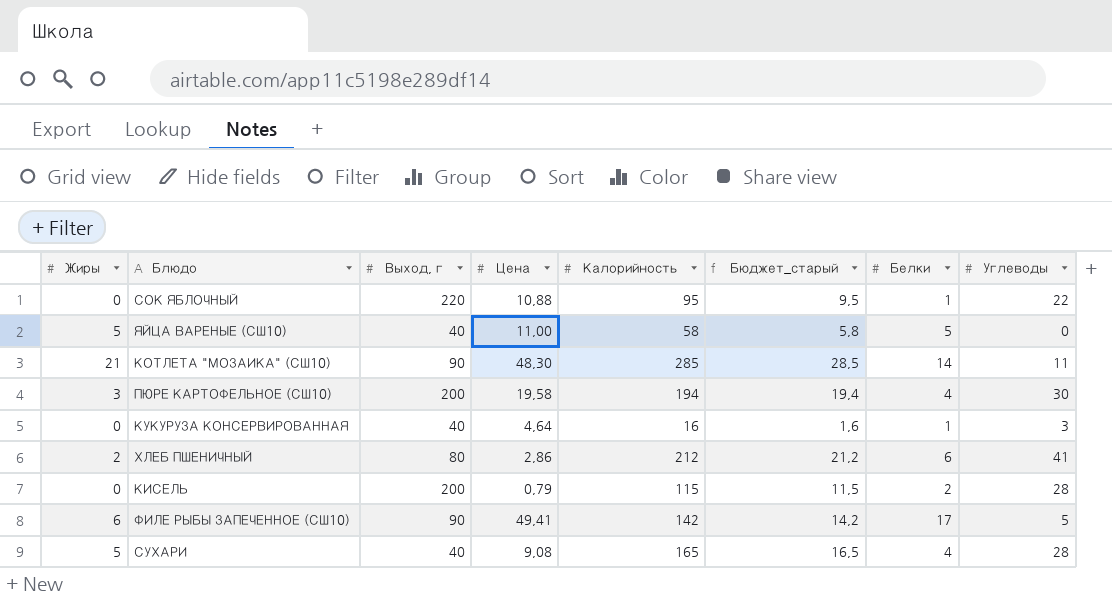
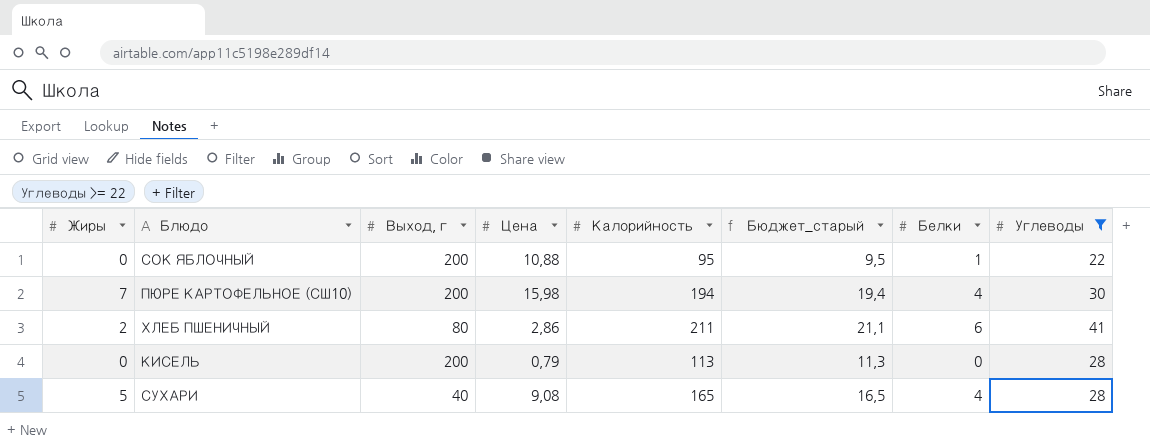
filter: none -> Углеводы >= 22
СОК ЯБЛОЧНЫЙ | Выход, г: 220 -> 200
ПЮРЕ КАРТОФЕЛЬНОЕ (СШ10) | Жиры: 3 -> 7
ПЮРЕ КАРТОФЕЛЬНОЕ (СШ10) | Цена: 19,58 -> 15,98
ХЛЕБ ПШЕНИЧНЫЙ | Калорийность: 212 -> 211
ХЛЕБ ПШЕНИЧНЫЙ | Бюджет_старый: 21,2 -> 21,1
КИСЕЛЬ | Калорийность: 115 -> 113
КИСЕЛЬ | Бюджет_старый: 11,5 -> 11,3
КИСЕЛЬ | Белки: 2 -> 0

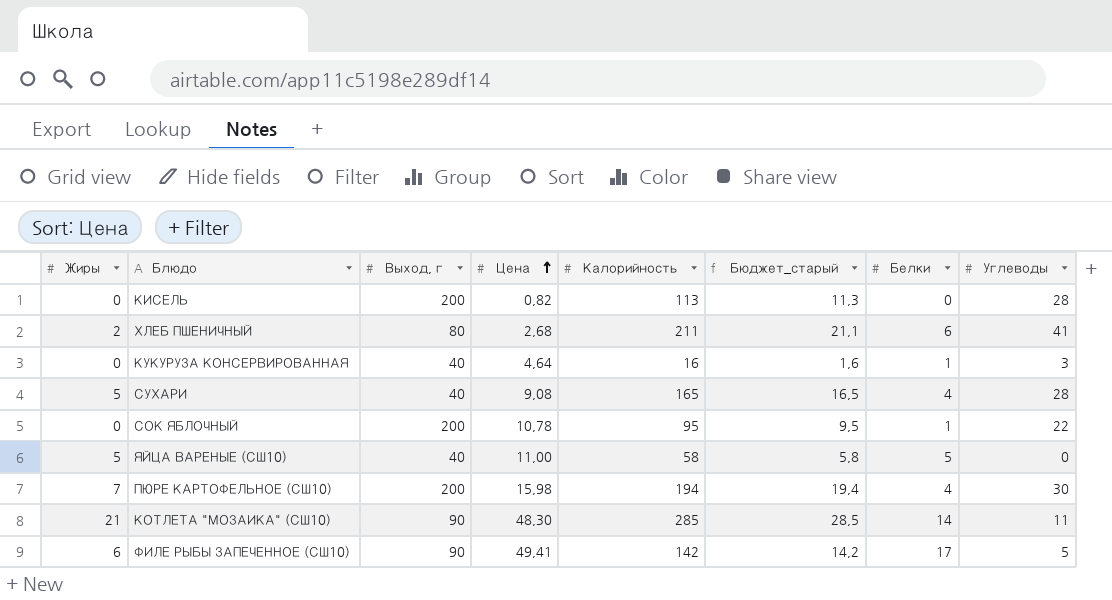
filter: Углеводы >= 22 -> none
row order: none -> Цена ascending
КИСЕЛЬ | Цена: 0,79 -> 0,82
ХЛЕБ ПШЕНИЧНЫЙ | Цена: 2,86 -> 2,68
СОК ЯБЛОЧНЫЙ | Цена: 10,88 -> 10,78

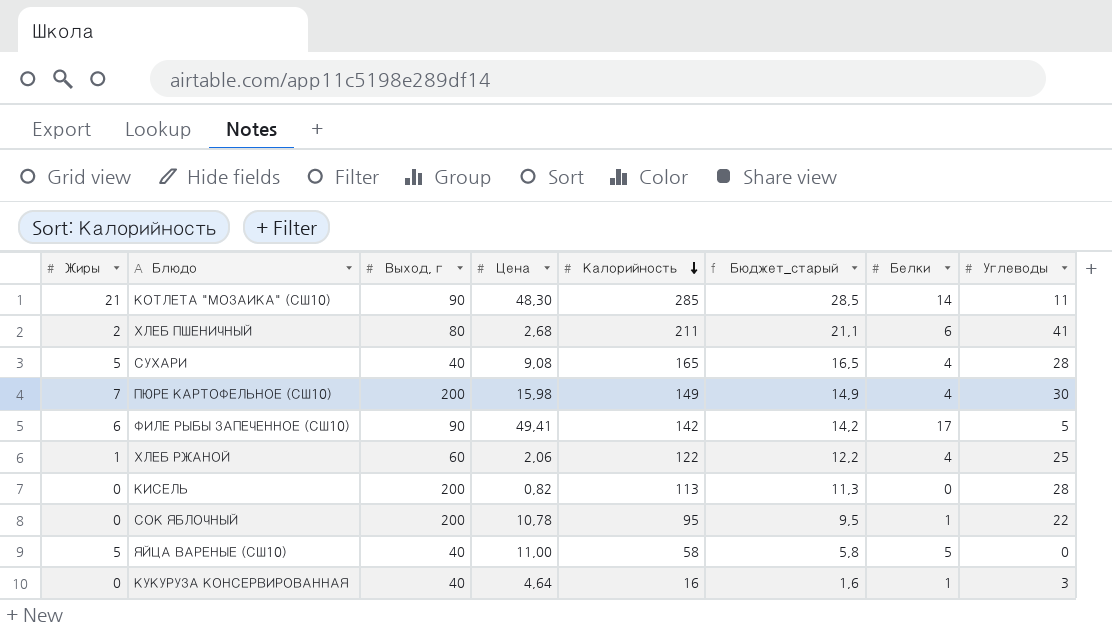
row order: Цена ascending -> Калорийность descending
ПЮРЕ КАРТОФЕЛЬНОЕ (СШ10) | Калорийность: 194 -> 149
ПЮРЕ КАРТОФЕЛЬНОЕ (СШ10) | Бюджет_старый: 19,4 -> 14,9
row ХЛЕБ РЖАНОЙ: none -> 1 | 60 | 2,06 | 122 | 12,2 | 4 | 25

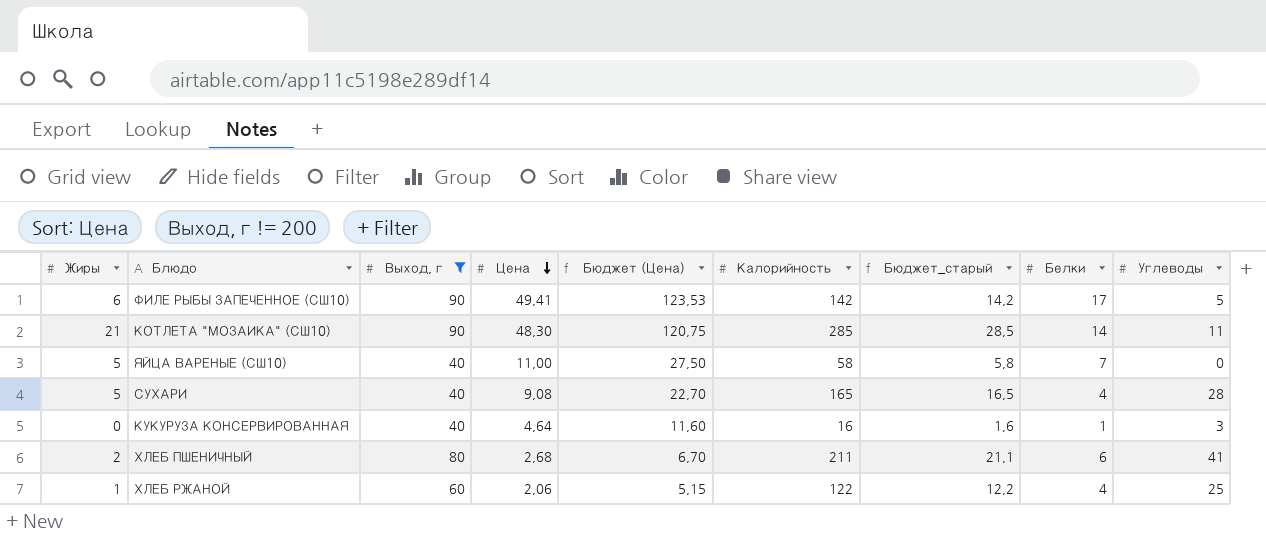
filter: none -> Выход, г != 200
row order: Калорийность descending -> Цена descending
column Бюджет (Цена) | formula: none -> [Цена] * 2,5
ЯЙЦА ВАРЕНЫЕ (СШ10) | Белки: 5 -> 7

